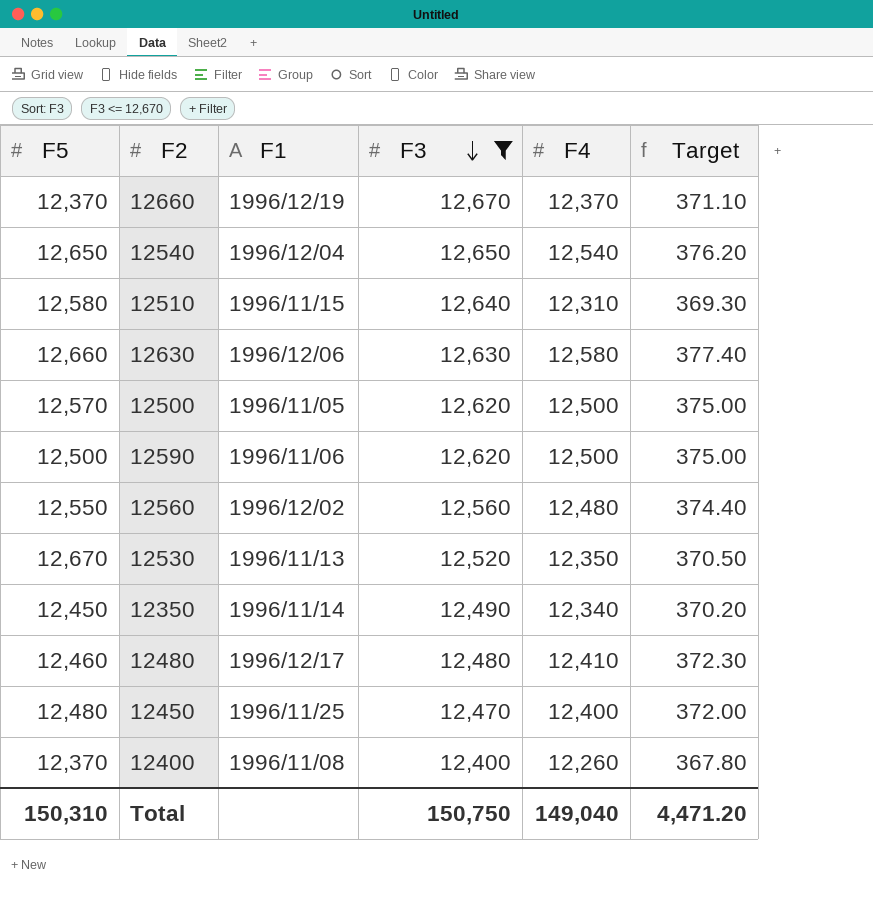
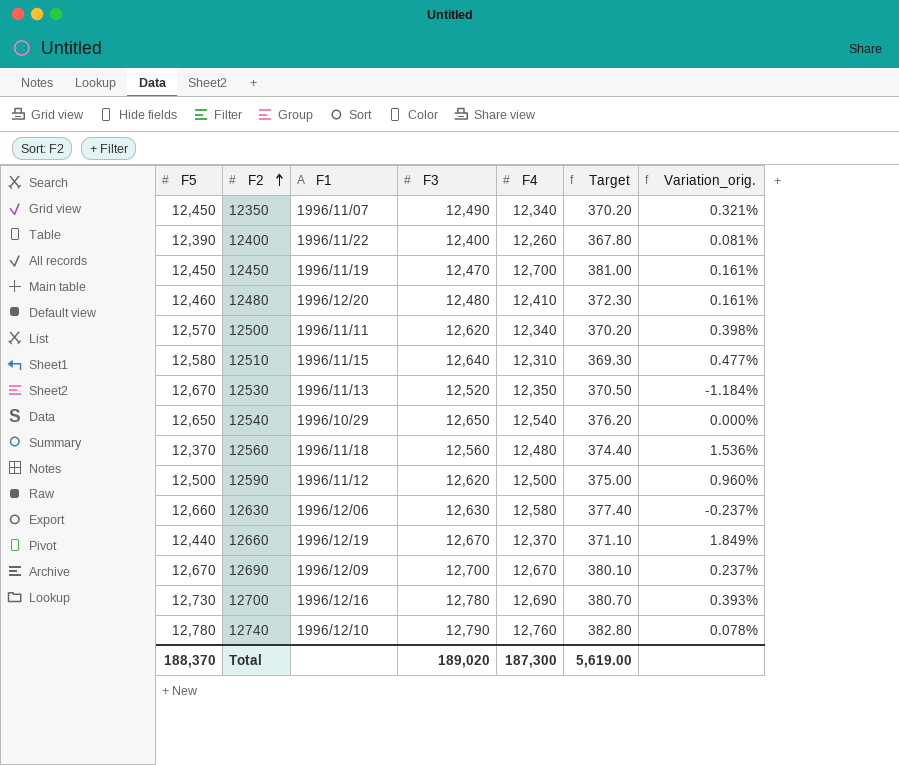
filter: F3 <= 12,670 -> none
row order: F3 descending -> F2 ascending
column Variation_orig. | formula: none -> ([F3] - [F5]) / [F5]
12350 | F1: 1996/11/14 -> 1996/11/07
12400 | F5: 12,370 -> 12,390
12400 | F1: 1996/11/08 -> 1996/11/22
12450 | F5: 12,480 -> 12,450
12450 | F1: 1996/11/25 -> 1996/11/19
12450 | F4: 12,400 -> 12,700
12450 | Target: 372.00 -> 381.00
12480 | F1: 1996/12/17 -> 1996/12/20
12500 | F1: 1996/11/05 -> 1996/11/11
12500 | F4: 12,500 -> 12,340
12500 | Target: 375.00 -> 370.20
12540 | F1: 1996/12/04 -> 1996/10/29
12560 | F5: 12,550 -> 12,370
12560 | F1: 1996/12/02 -> 1996/11/18
12590 | F1: 1996/11/06 -> 1996/11/12
12660 | F5: 12,370 -> 12,440
Total | F5: 150,310 -> 188,370
Total | F3: 150,750 -> 189,020
Total | F4: 149,040 -> 187,300
Total | Target: 4,471.20 -> 5,619.00

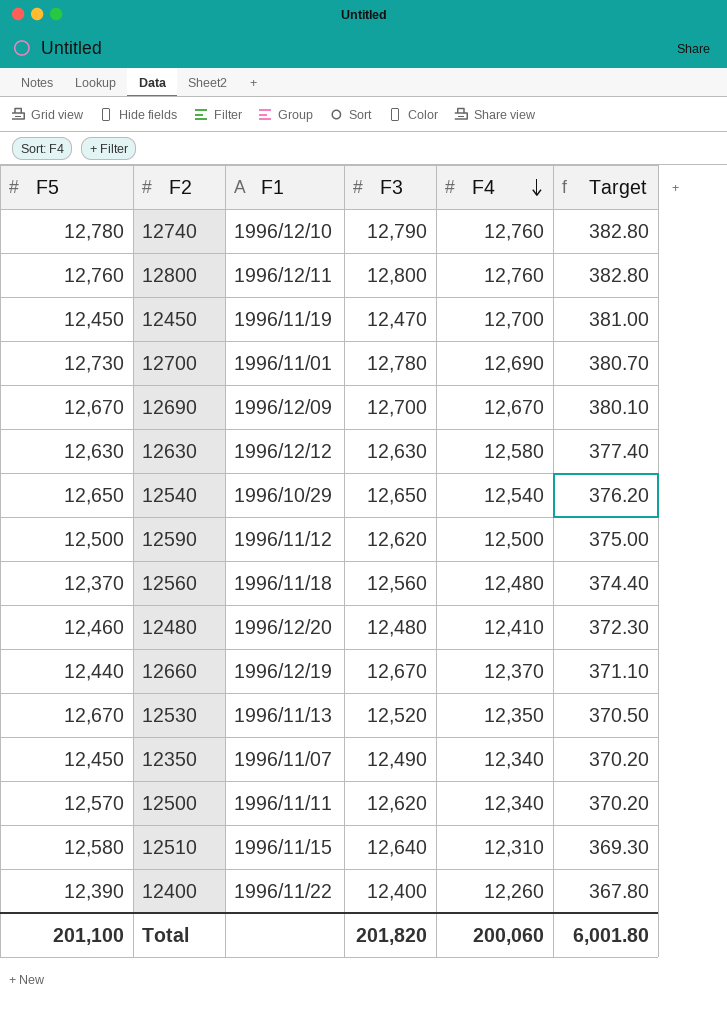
row order: F2 ascending -> F4 descending
column Variation_orig. | formula: ([F3] - [F5]) / [F5] -> none
row 12800: none -> 12,760 | 1996/12/11 | 12,800 | 12,760 | 382.80
12700 | F1: 1996/12/16 -> 1996/11/01
12630 | F5: 12,660 -> 12,630
12630 | F1: 1996/12/06 -> 1996/12/12
Total | F5: 188,370 -> 201,100
Total | F3: 189,020 -> 201,820
Total | F4: 187,300 -> 200,060
Total | Target: 5,619.00 -> 6,001.80

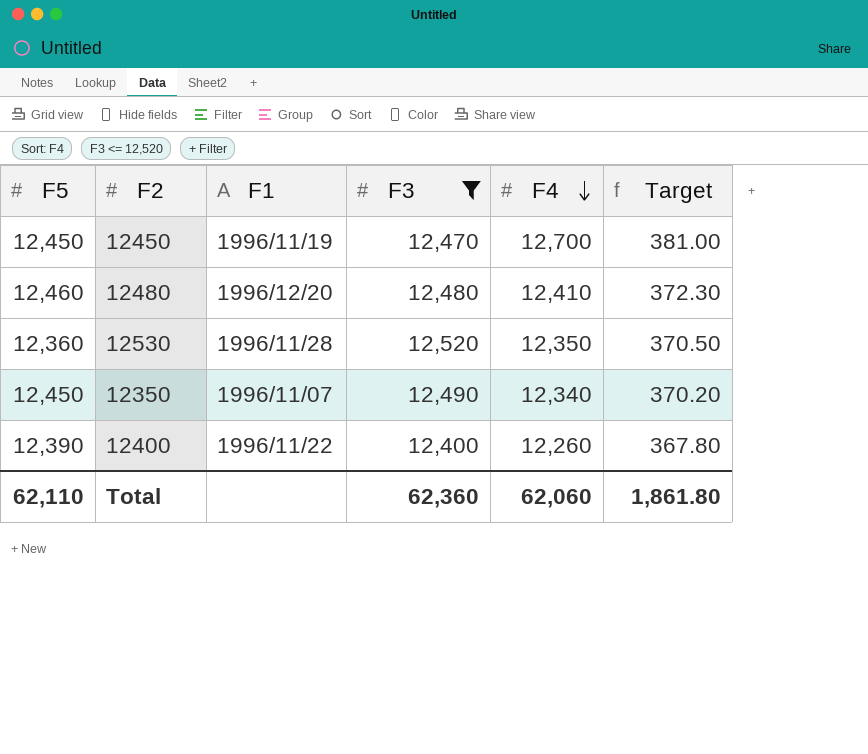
filter: none -> F3 <= 12,520
12530 | F5: 12,670 -> 12,360
12530 | F1: 1996/11/13 -> 1996/11/28
Total | F5: 201,100 -> 62,110
Total | F3: 201,820 -> 62,360
Total | F4: 200,060 -> 62,060
Total | Target: 6,001.80 -> 1,861.80

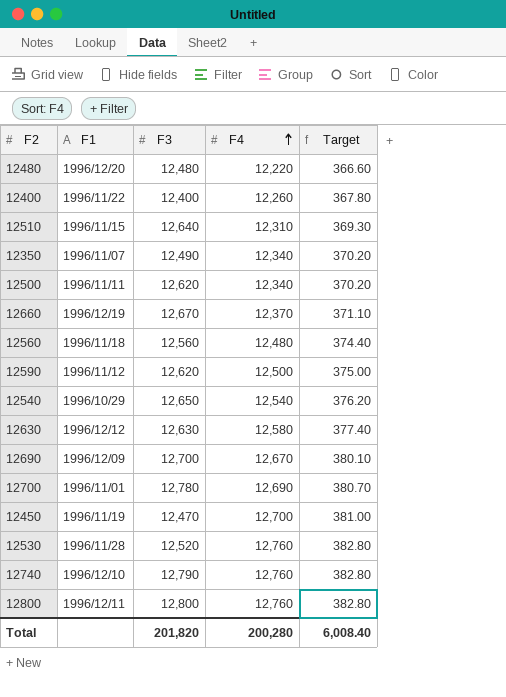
filter: F3 <= 12,520 -> none
row order: F4 descending -> F4 ascending
column F5 | position: 1 -> none
12480 | F4: 12,410 -> 12,220
12480 | Target: 372.30 -> 366.60
12530 | F4: 12,350 -> 12,760
12530 | Target: 370.50 -> 382.80
Total | F3: 62,360 -> 201,820
Total | F4: 62,060 -> 200,280
Total | Target: 1,861.80 -> 6,008.40

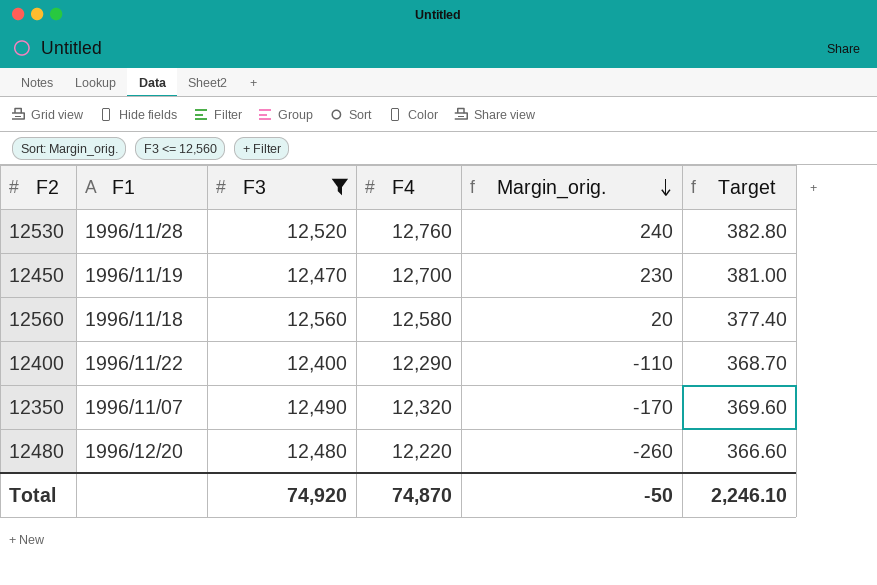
filter: none -> F3 <= 12,560
row order: F4 ascending -> Margin_orig. descending
column Margin_orig. | formula: none -> [F4] - [F3]
12560 | F4: 12,480 -> 12,580
12560 | Target: 374.40 -> 377.40
12400 | F4: 12,260 -> 12,290
12400 | Target: 367.80 -> 368.70
12350 | F4: 12,340 -> 12,320
12350 | Target: 370.20 -> 369.60
Total | F3: 201,820 -> 74,920
Total | F4: 200,280 -> 74,870
Total | Target: 6,008.40 -> 2,246.10

